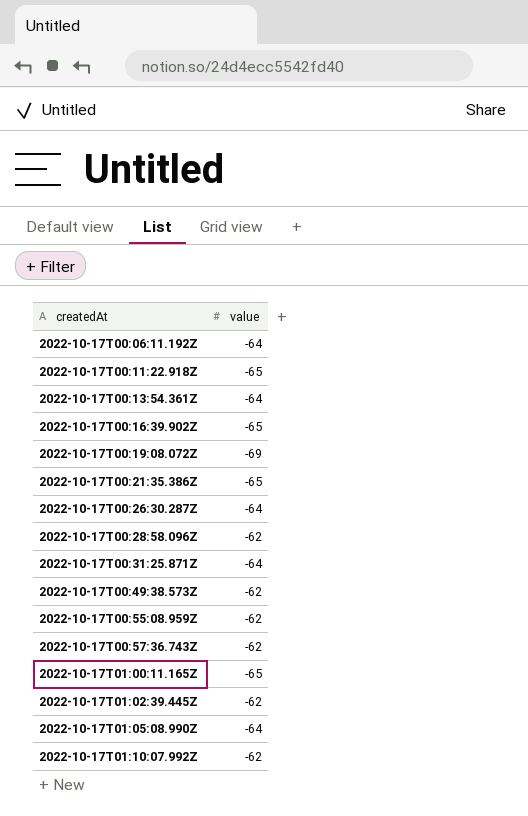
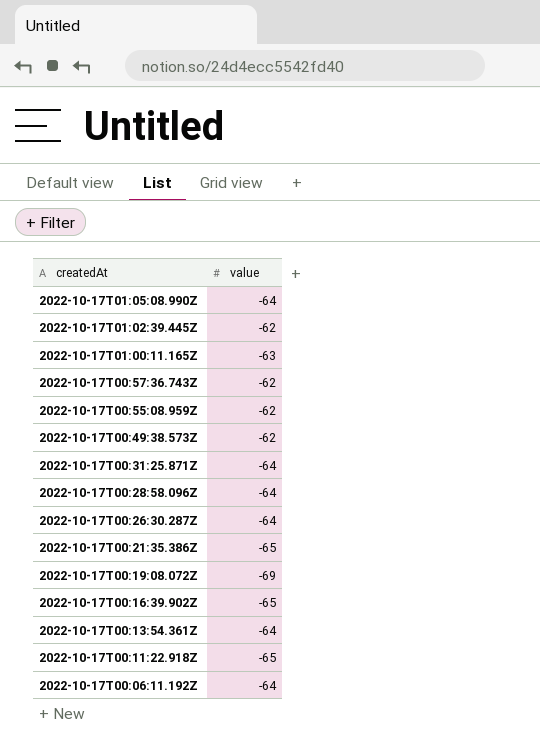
row order: createdAt ascending -> createdAt descending
row 2022-10-17T01:10:07.992Z: -62 -> none
2022-10-17T01:00:11.165Z | value: -65 -> -63
2022-10-17T00:28:58.096Z | value: -62 -> -64

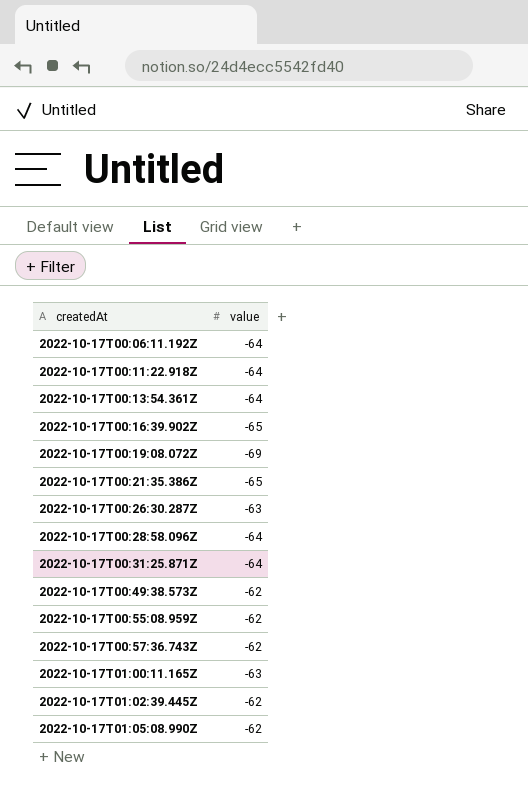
row order: createdAt descending -> createdAt ascending
2022-10-17T00:11:22.918Z | value: -65 -> -64
2022-10-17T00:26:30.287Z | value: -64 -> -63
2022-10-17T01:05:08.990Z | value: -64 -> -62

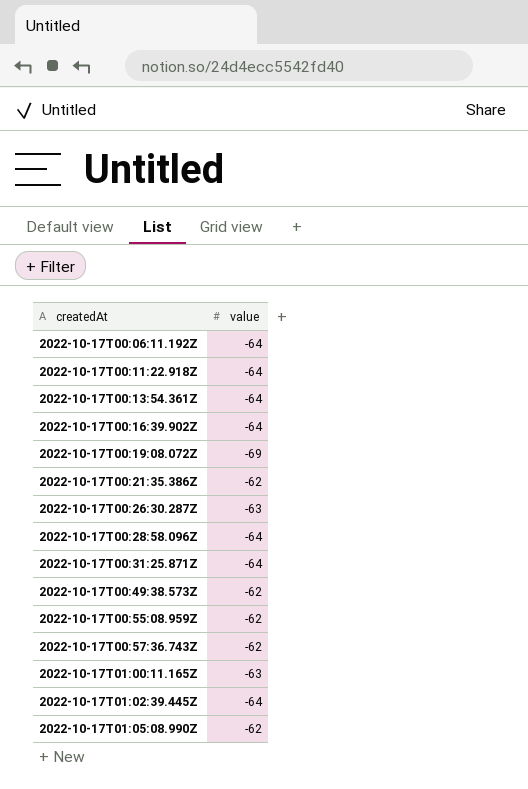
2022-10-17T00:16:39.902Z | value: -65 -> -64
2022-10-17T00:21:35.386Z | value: -65 -> -62
2022-10-17T01:02:39.445Z | value: -62 -> -64

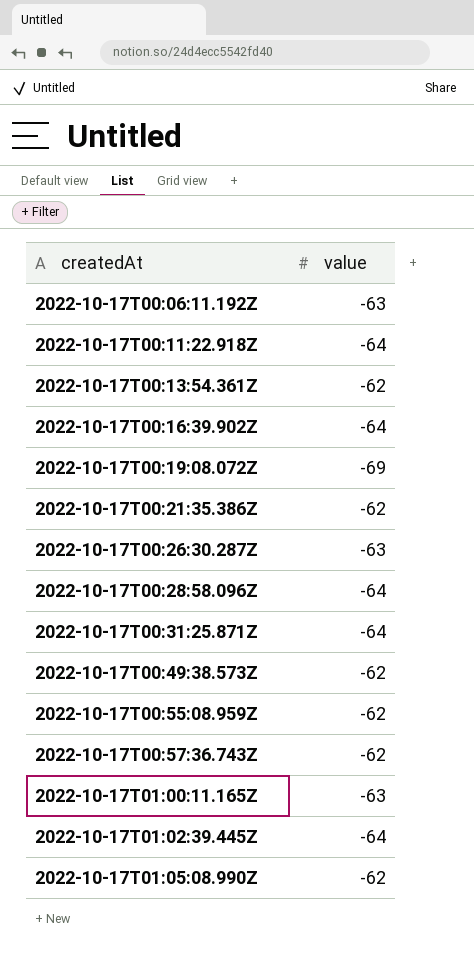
2022-10-17T00:06:11.192Z | value: -64 -> -63
2022-10-17T00:13:54.361Z | value: -64 -> -62

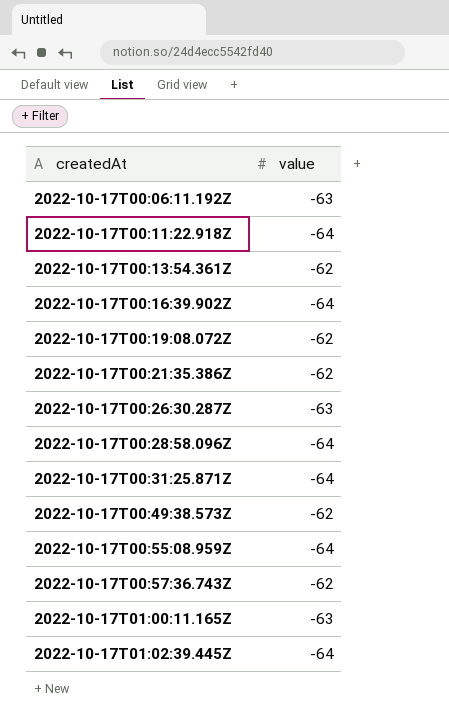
row 2022-10-17T01:05:08.990Z: -62 -> none
2022-10-17T00:19:08.072Z | value: -69 -> -62
2022-10-17T00:55:08.959Z | value: -62 -> -64

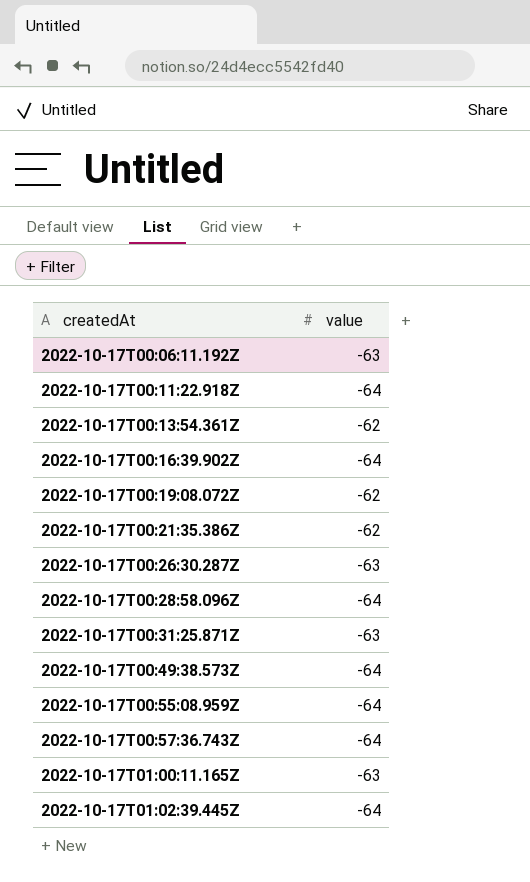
2022-10-17T00:31:25.871Z | value: -64 -> -63
2022-10-17T00:49:38.573Z | value: -62 -> -64
2022-10-17T00:57:36.743Z | value: -62 -> -64

